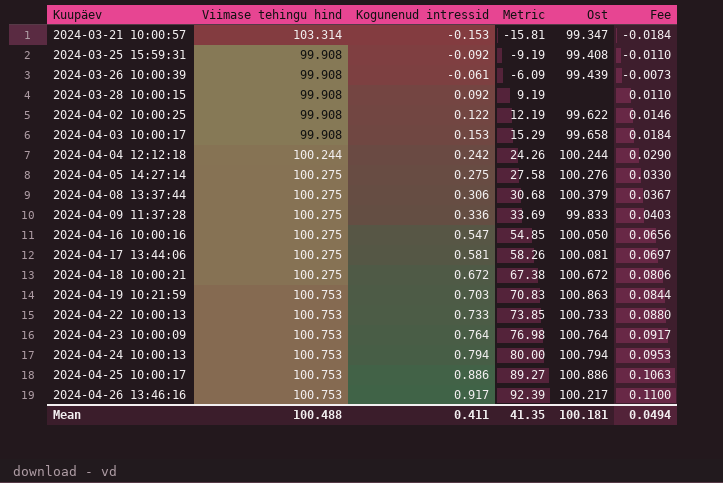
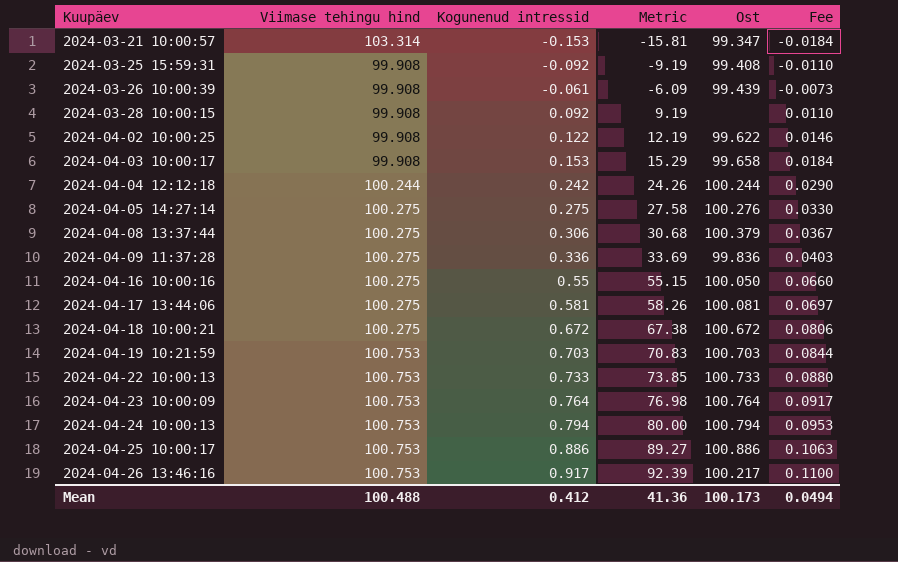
2024-04-09 11:37:28 | Ost: 99.833 -> 99.836
2024-04-16 10:00:16 | Kogunenud intressid: 0.547 -> 0.55
2024-04-16 10:00:16 | Metric: 54.85 -> 55.15
2024-04-16 10:00:16 | Fee: 0.0656 -> 0.0660
2024-04-19 10:21:59 | Ost: 100.863 -> 100.703
Mean | Kogunenud intressid: 0.411 -> 0.412
Mean | Metric: 41.35 -> 41.36
Mean | Ost: 100.181 -> 100.173

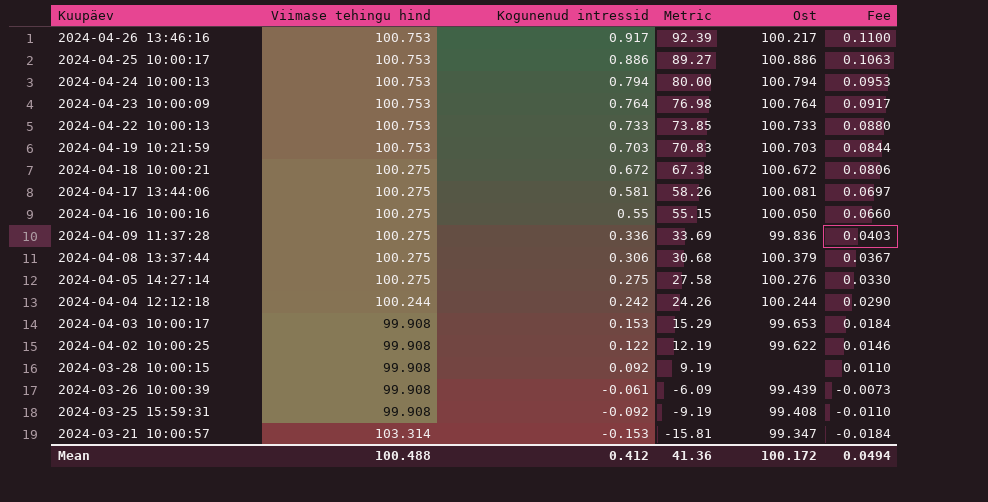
row order: Kuupäev ascending -> Kuupäev descending
2024-04-03 10:00:17 | Ost: 99.658 -> 99.653
Mean | Ost: 100.173 -> 100.172

